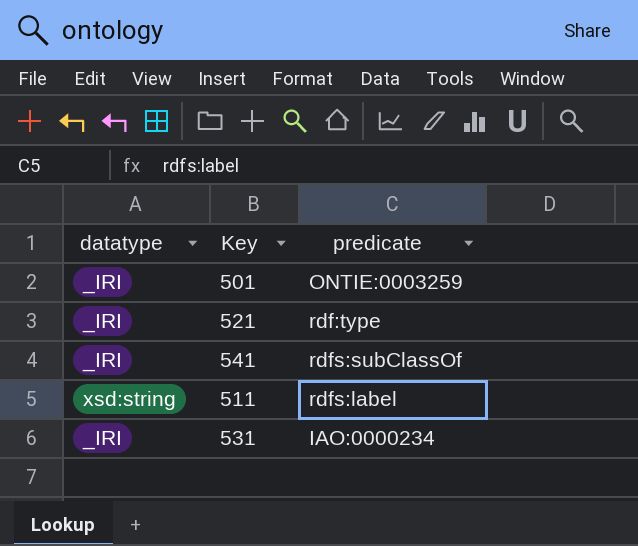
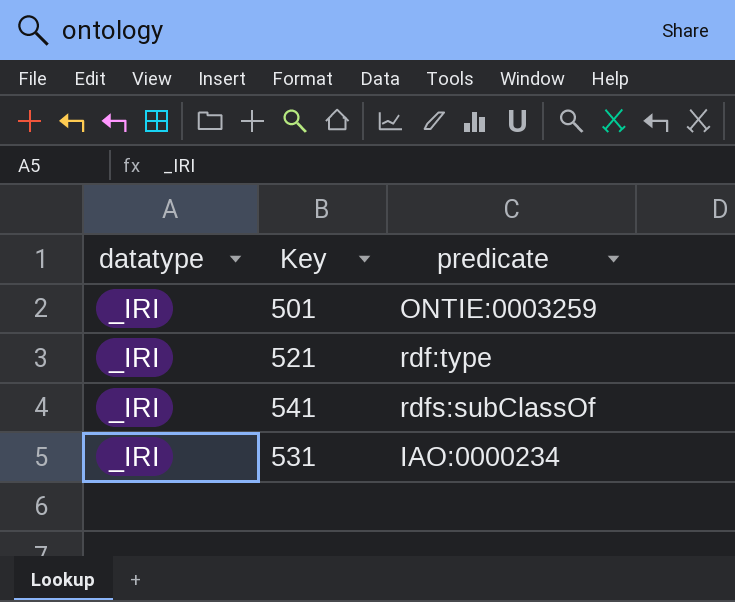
row 511: xsd:string | rdfs:label -> none

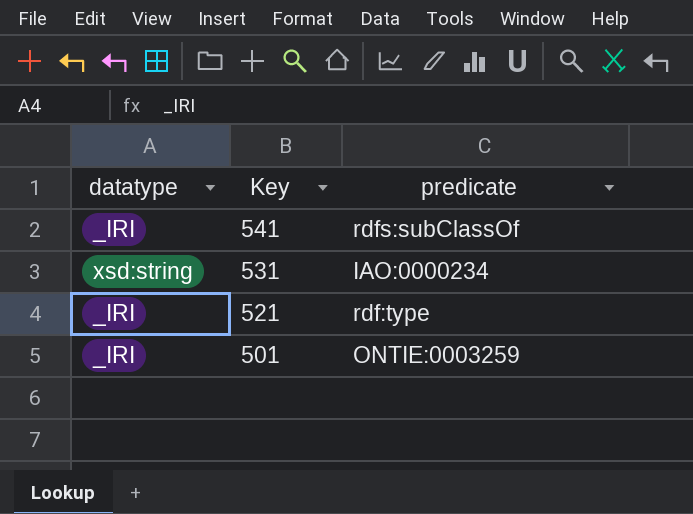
row order: none -> Key descending
531 | datatype: _IRI -> xsd:string

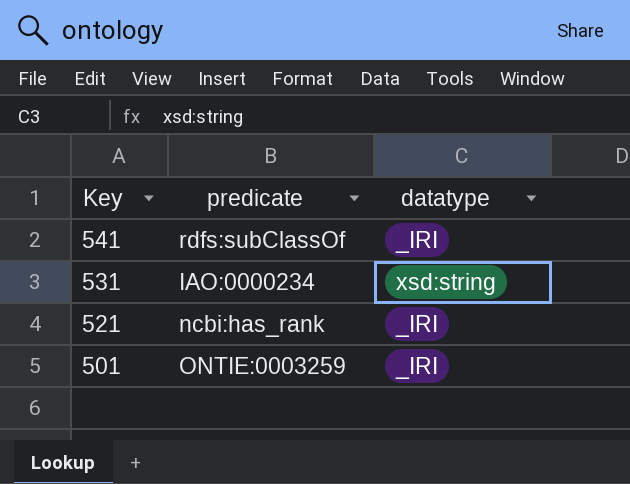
column datatype | position: 1 -> 3
521 | predicate: rdf:type -> ncbi:has_rank

